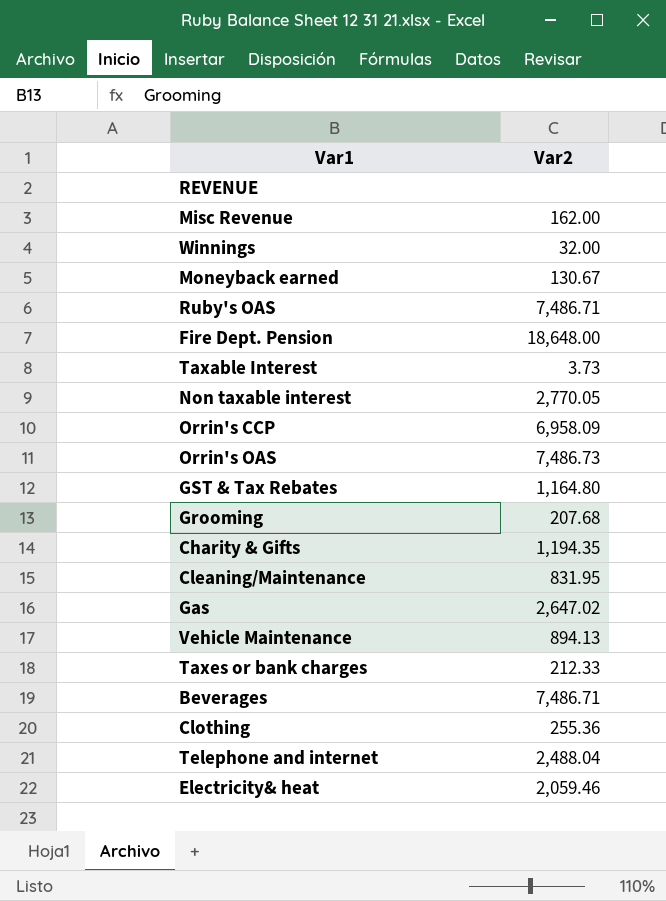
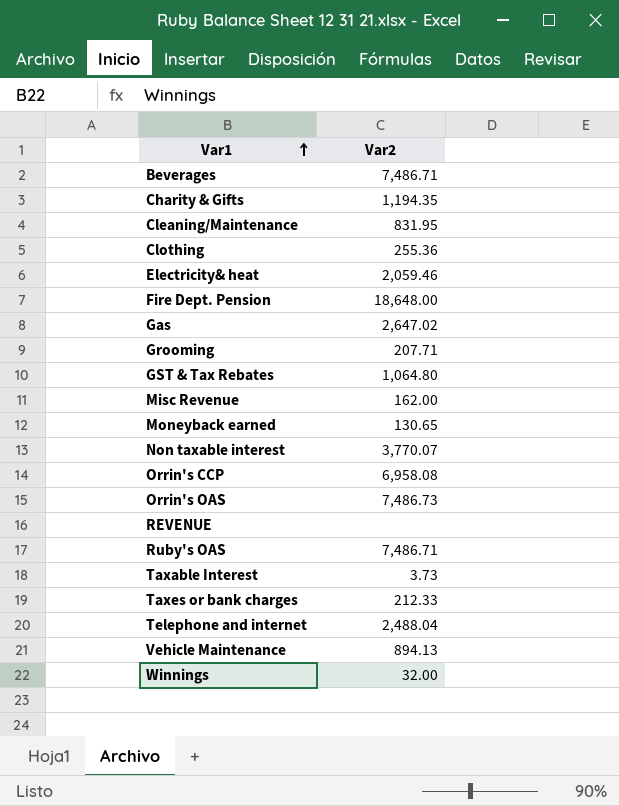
row order: none -> Var1 ascending
Grooming | Var2: 207.68 -> 207.71
GST & Tax Rebates | Var2: 1,164.80 -> 1,064.80
Moneyback earned | Var2: 130.67 -> 130.65
Non taxable interest | Var2: 2,770.05 -> 3,770.07
Orrin's CCP | Var2: 6,958.09 -> 6,958.08

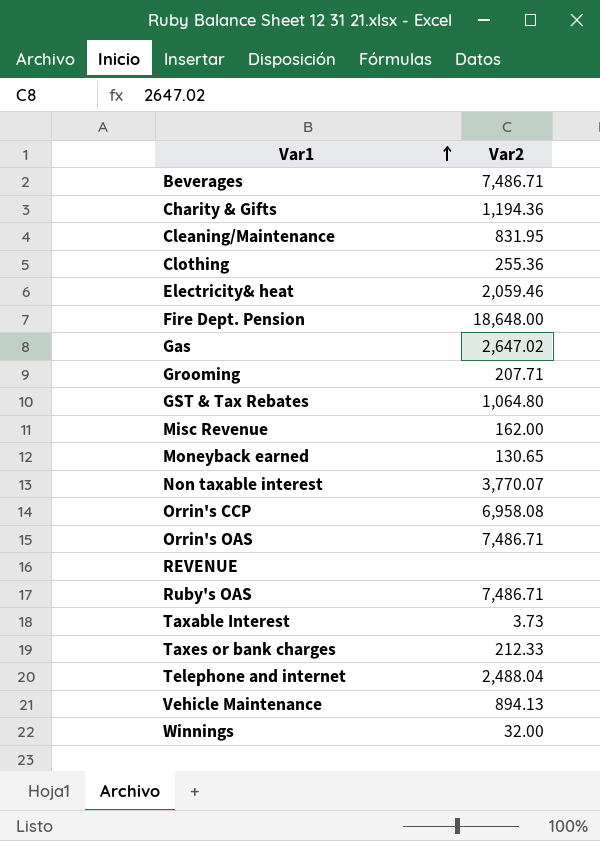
Charity & Gifts | Var2: 1,194.35 -> 1,194.36
Orrin's OAS | Var2: 7,486.73 -> 7,486.71

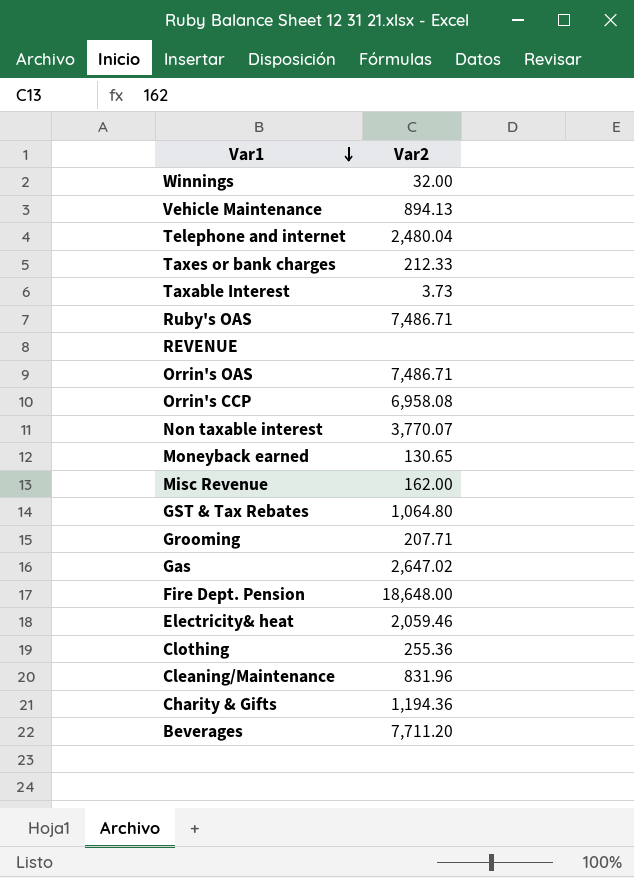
row order: Var1 ascending -> Var1 descending
Telephone and internet | Var2: 2,488.04 -> 2,480.04
Cleaning/Maintenance | Var2: 831.95 -> 831.96
Beverages | Var2: 7,486.71 -> 7,711.20

